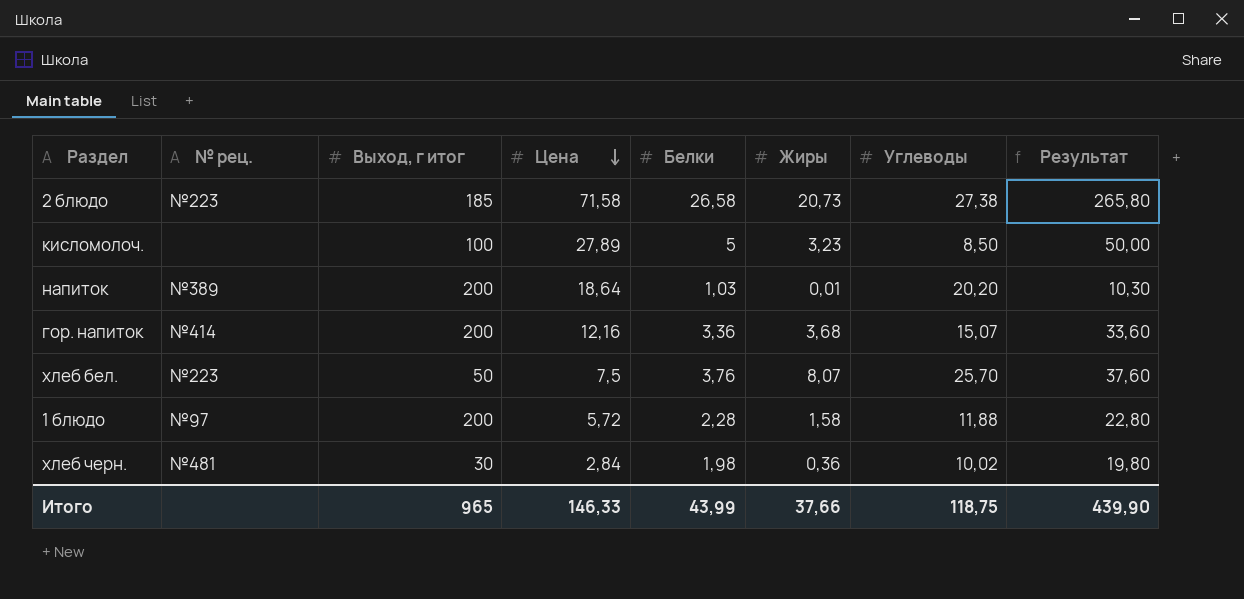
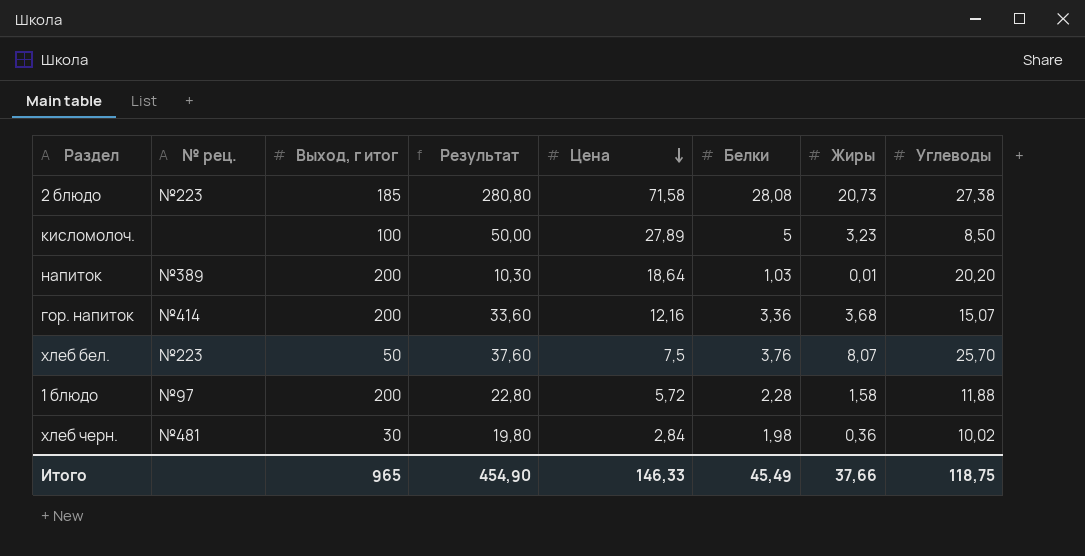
column Результат | position: 8 -> 4
2 блюдо | Результат: 265,80 -> 280,80
2 блюдо | Белки: 26,58 -> 28,08
Итого | Результат: 439,90 -> 454,90
Итого | Белки: 43,99 -> 45,49

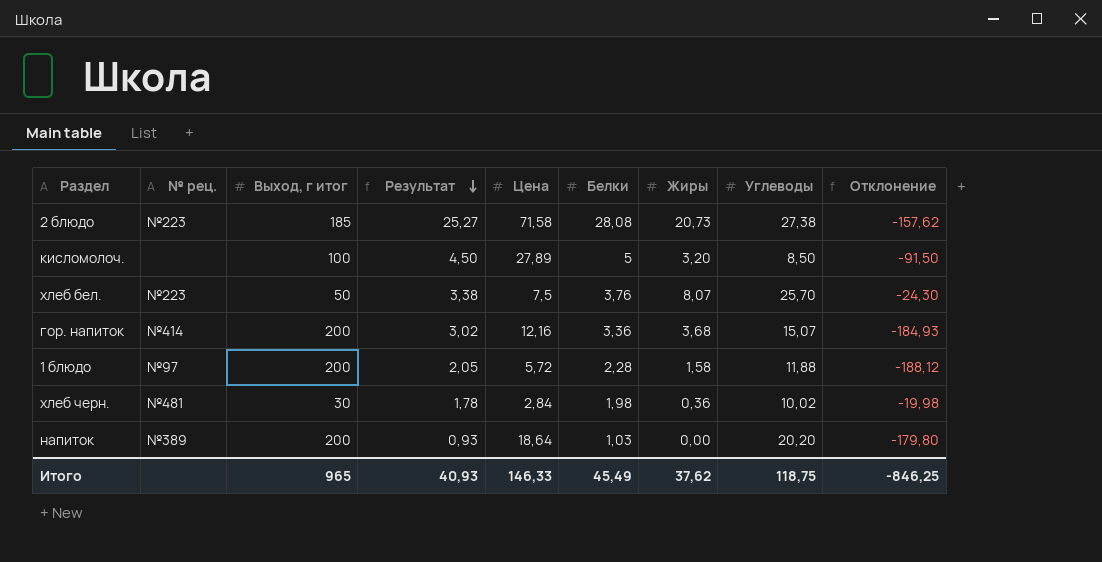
row order: Цена descending -> Результат descending
column Результат | formula: [Белки] * 10 -> [Белки] * 0,9
column Отклонение | formula: none -> [Углеводы] - [Выход, г итог]
кисломолоч. | Жиры: 3,23 -> 3,20
напиток | Жиры: 0,01 -> 0,00
Итого | Результат: 454,90 -> 40,93
Итого | Жиры: 37,66 -> 37,62

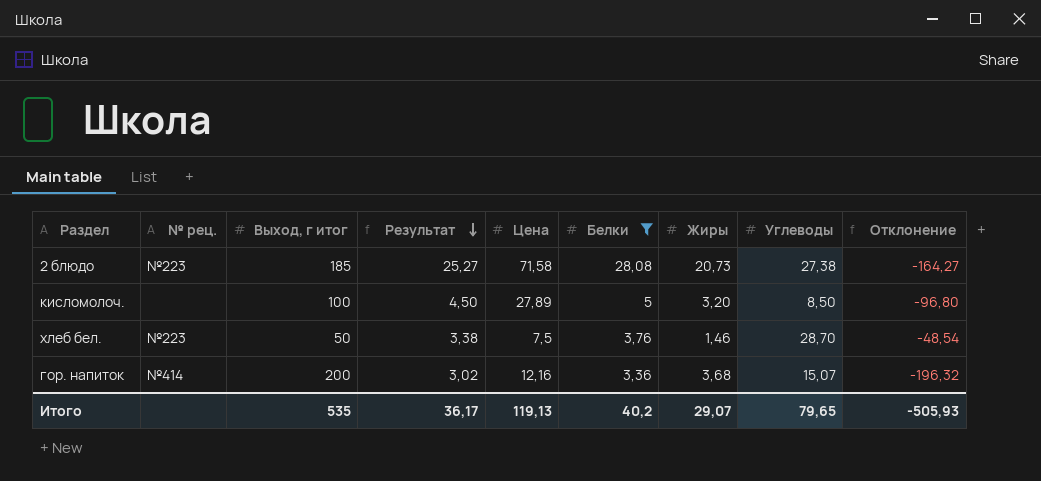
filter: none -> Белки >= 3,36
column Отклонение | formula: [Углеводы] - [Выход, г итог] -> [Жиры] - [Выход, г итог]
хлеб бел. | Жиры: 8,07 -> 1,46
хлеб бел. | Углеводы: 25,70 -> 28,70
Итого | Выход, г итог: 965 -> 535
Итого | Результат: 40,93 -> 36,17
Итого | Цена: 146,33 -> 119,13
Итого | Белки: 45,49 -> 40,2
Итого | Жиры: 37,62 -> 29,07
Итого | Углеводы: 118,75 -> 79,65
Итого | Отклонение: -846,25 -> -505,93

